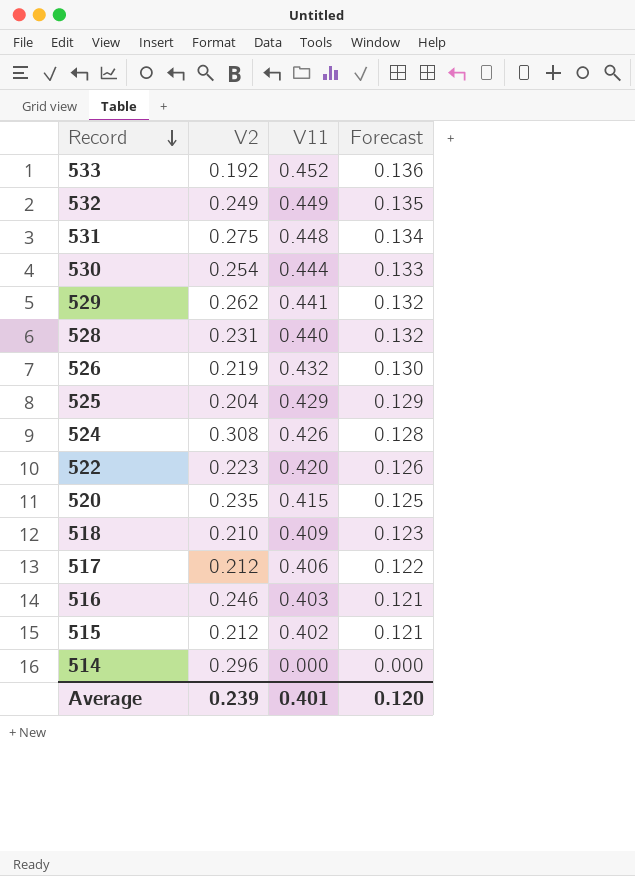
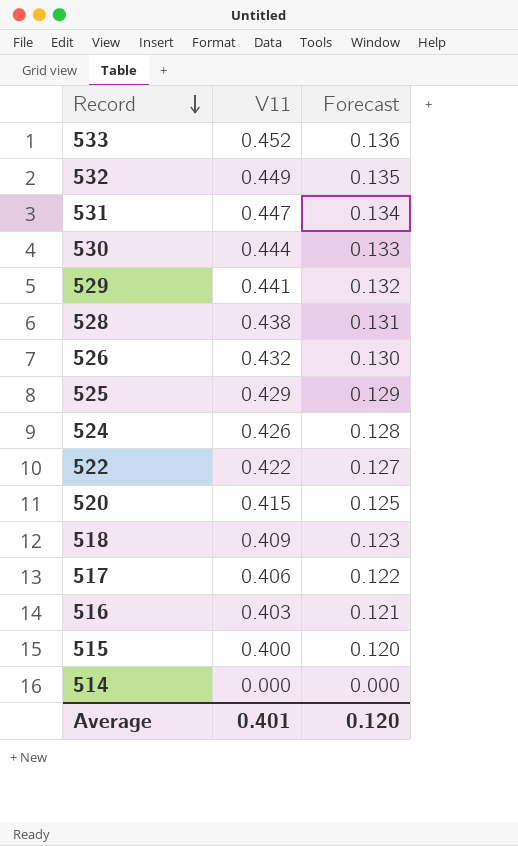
column V2 | position: 2 -> none
531 | V11: 0.448 -> 0.447
528 | V11: 0.440 -> 0.438
528 | Forecast: 0.132 -> 0.131
522 | V11: 0.420 -> 0.422
522 | Forecast: 0.126 -> 0.127
515 | V11: 0.402 -> 0.400
515 | Forecast: 0.121 -> 0.120

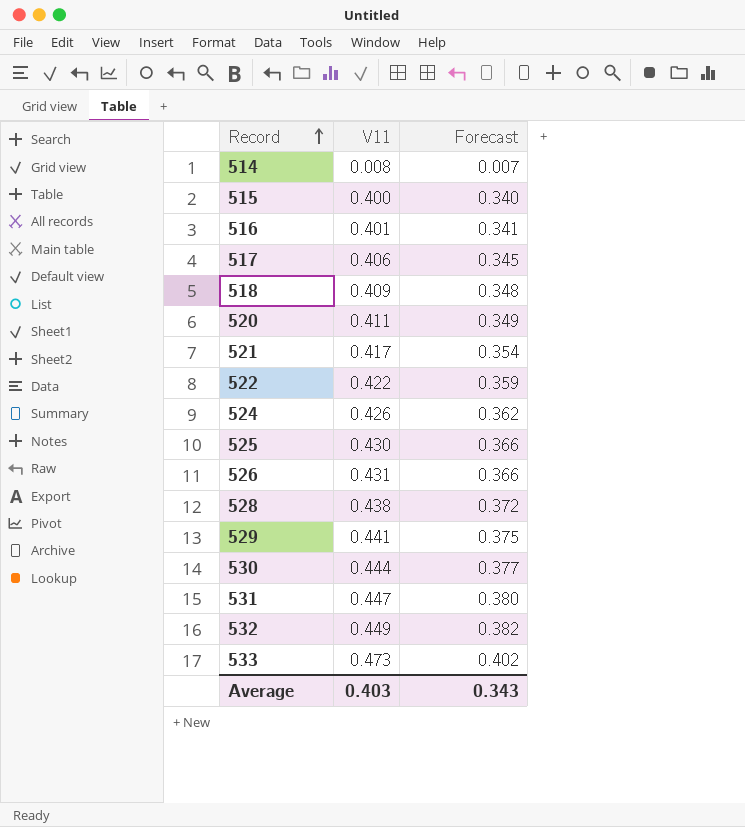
row order: Record descending -> Record ascending
column Forecast | formula: [V11] * 0.3 -> [V11] * 0.85
514 | V11: 0.000 -> 0.008
516 | V11: 0.403 -> 0.401
520 | V11: 0.415 -> 0.411
row 521: none -> 0.417 | 0.354
525 | V11: 0.429 -> 0.430
526 | V11: 0.432 -> 0.431
533 | V11: 0.452 -> 0.473
Average | V11: 0.401 -> 0.403
Average | Forecast: 0.120 -> 0.343

